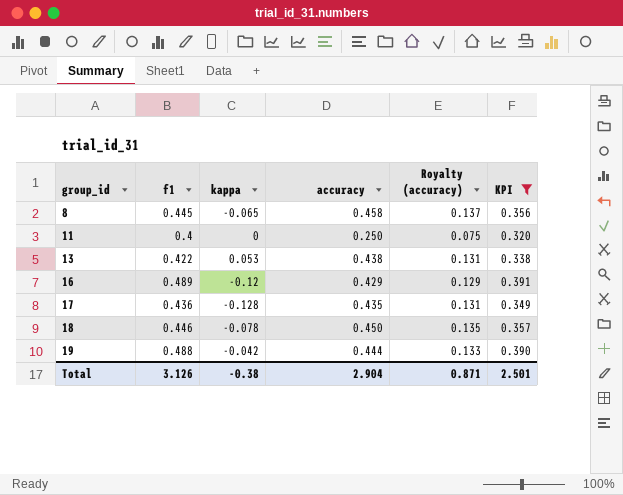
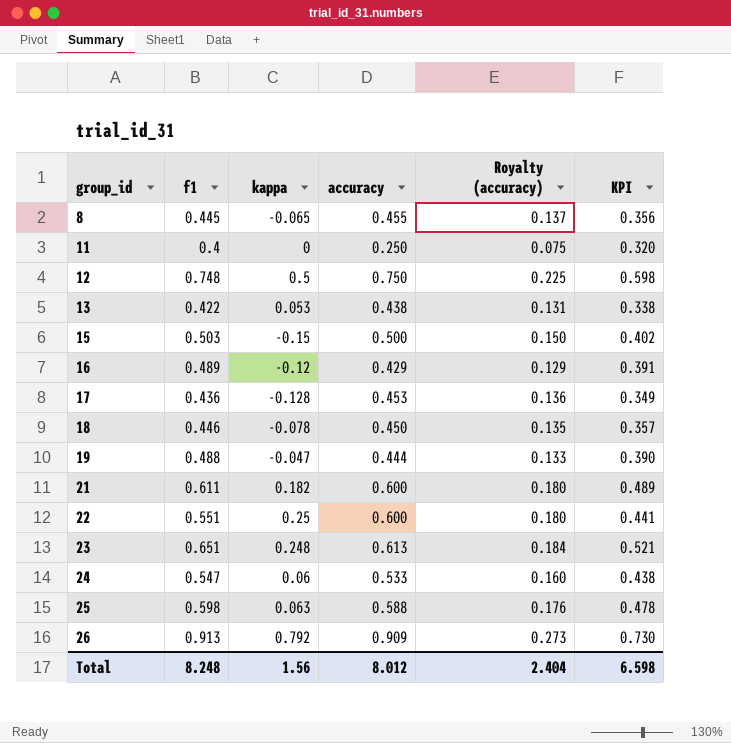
filter: KPI <= 0.391 -> none
8 | accuracy: 0.458 -> 0.455
17 | accuracy: 0.435 -> 0.453
17 | Royalty (accuracy): 0.131 -> 0.136
19 | kappa: -0.042 -> -0.047
Total | f1: 3.126 -> 8.248
Total | kappa: -0.38 -> 1.56
Total | accuracy: 2.904 -> 8.012
Total | Royalty (accuracy): 0.871 -> 2.404
Total | KPI: 2.501 -> 6.598

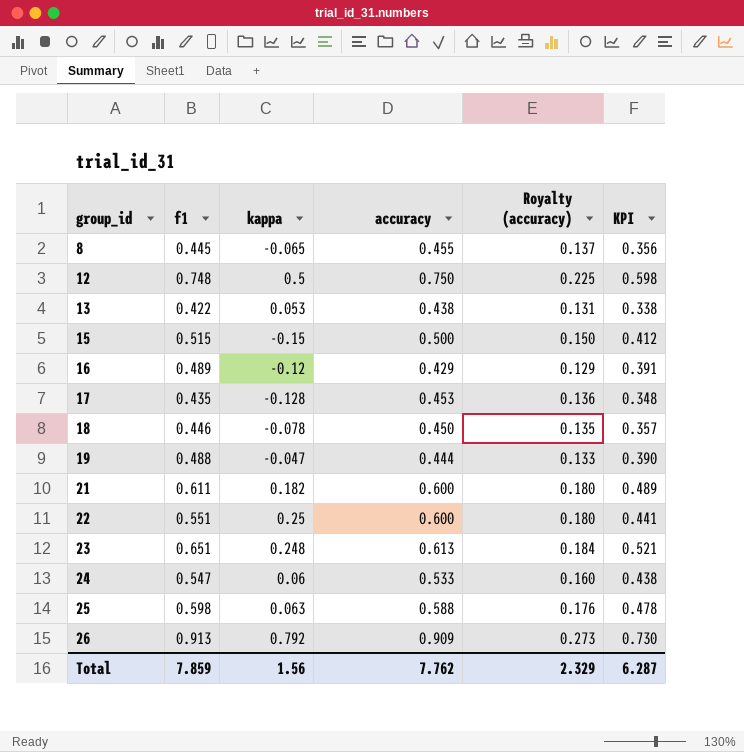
row 11: 0.4 | 0 | 0.250 | 0.075 | 0.320 -> none
15 | f1: 0.503 -> 0.515
15 | KPI: 0.402 -> 0.412
17 | f1: 0.436 -> 0.435
17 | KPI: 0.349 -> 0.348
Total | f1: 8.248 -> 7.859
Total | accuracy: 8.012 -> 7.762
Total | Royalty (accuracy): 2.404 -> 2.329
Total | KPI: 6.598 -> 6.287

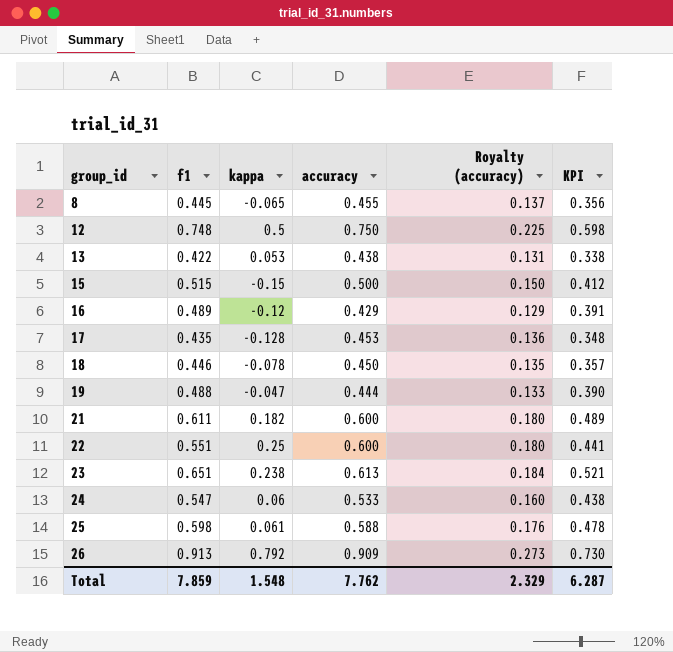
23 | kappa: 0.248 -> 0.238
25 | kappa: 0.063 -> 0.061
Total | kappa: 1.56 -> 1.548

